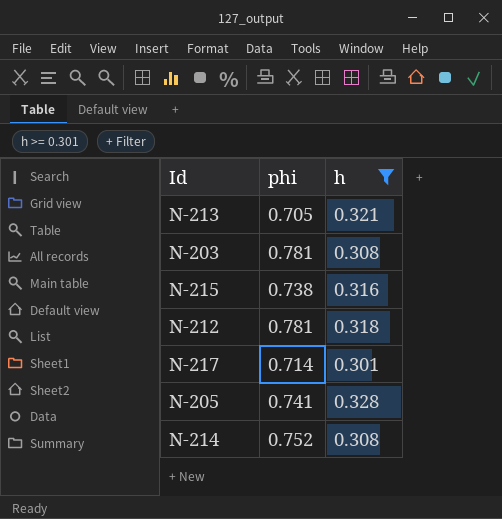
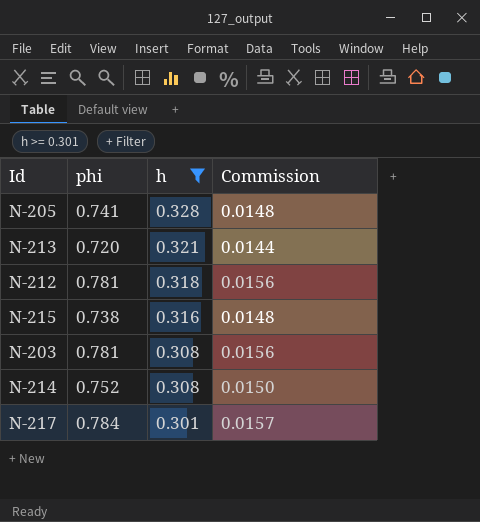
row order: none -> h descending
column Commission | formula: none -> [phi] * 0.02
N-213 | phi: 0.705 -> 0.720
N-217 | phi: 0.714 -> 0.784

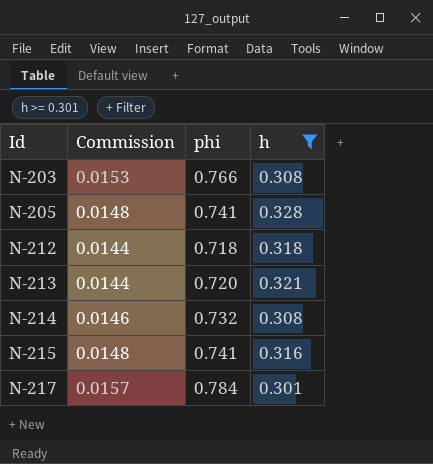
row order: h descending -> Id ascending
column Commission | position: 4 -> 2
N-203 | Commission: 0.0156 -> 0.0153
N-203 | phi: 0.781 -> 0.766
N-212 | Commission: 0.0156 -> 0.0144
N-212 | phi: 0.781 -> 0.718
N-214 | Commission: 0.0150 -> 0.0146
N-214 | phi: 0.752 -> 0.732
N-215 | phi: 0.738 -> 0.741

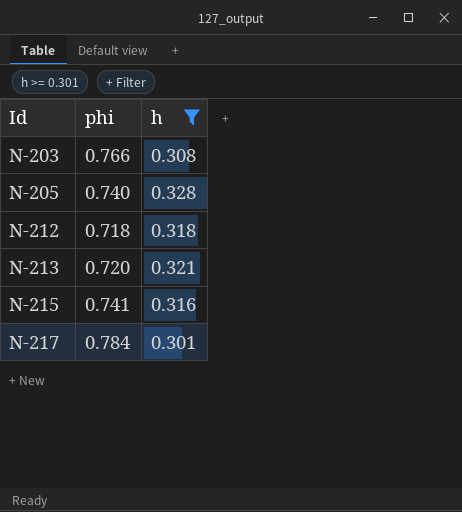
column Commission | formula: [phi] * 0.02 -> none
row N-214: 0.0146 | 0.732 | 0.308 -> none
N-205 | phi: 0.741 -> 0.740

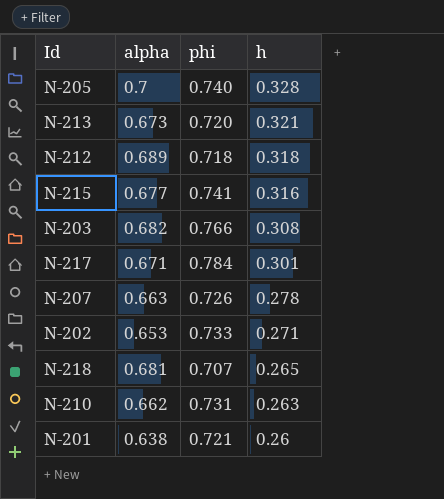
filter: h >= 0.301 -> none
row order: Id ascending -> h descending
column alpha | position: none -> 2

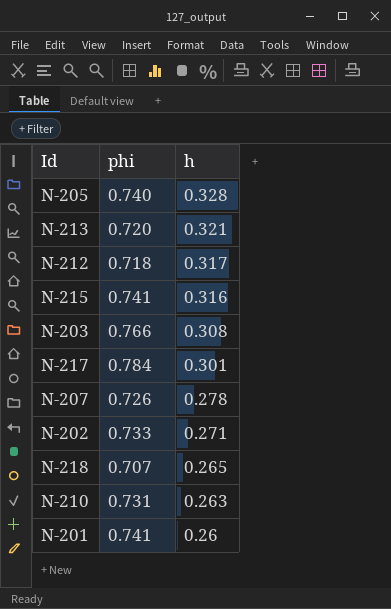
column alpha | position: 2 -> none
N-212 | h: 0.318 -> 0.317
N-201 | phi: 0.721 -> 0.741

